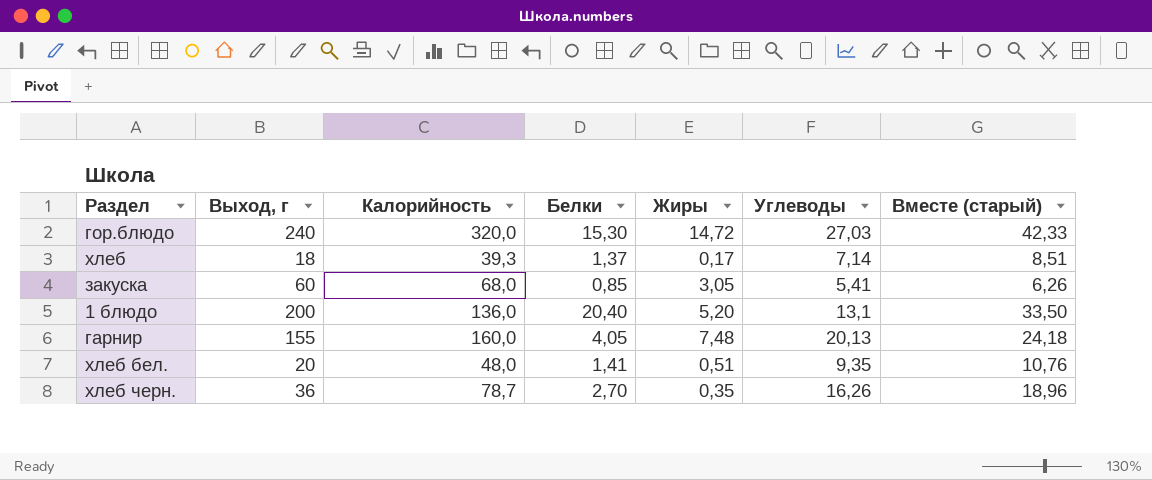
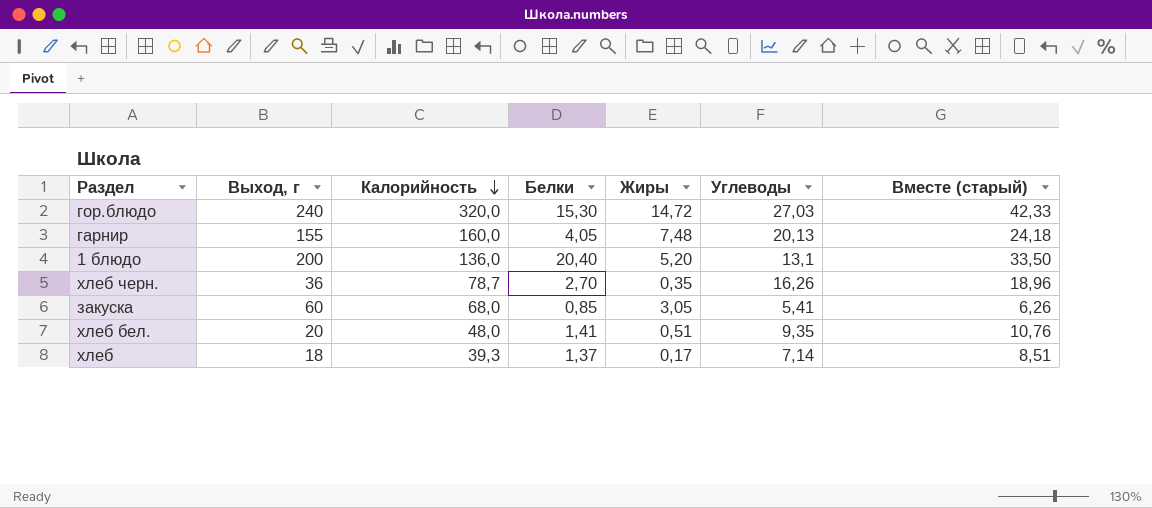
row order: none -> Калорийность descending

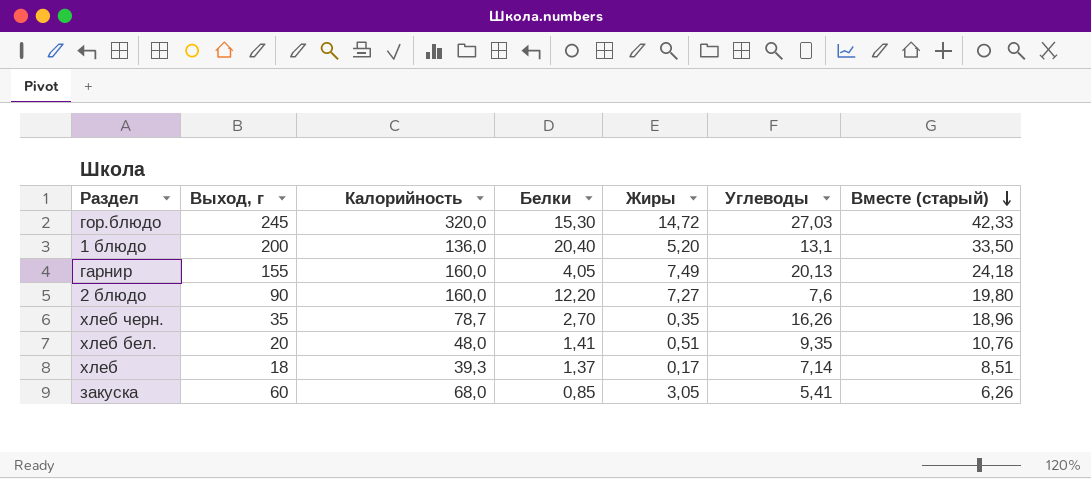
row order: Калорийность descending -> Вместе (старый) descending
гор.блюдо | Выход, г: 240 -> 245
гарнир | Жиры: 7,48 -> 7,49
row 2 блюдо: none -> 90 | 160,0 | 12,20 | 7,27 | 7,6 | 19,80
хлеб черн. | Выход, г: 36 -> 35

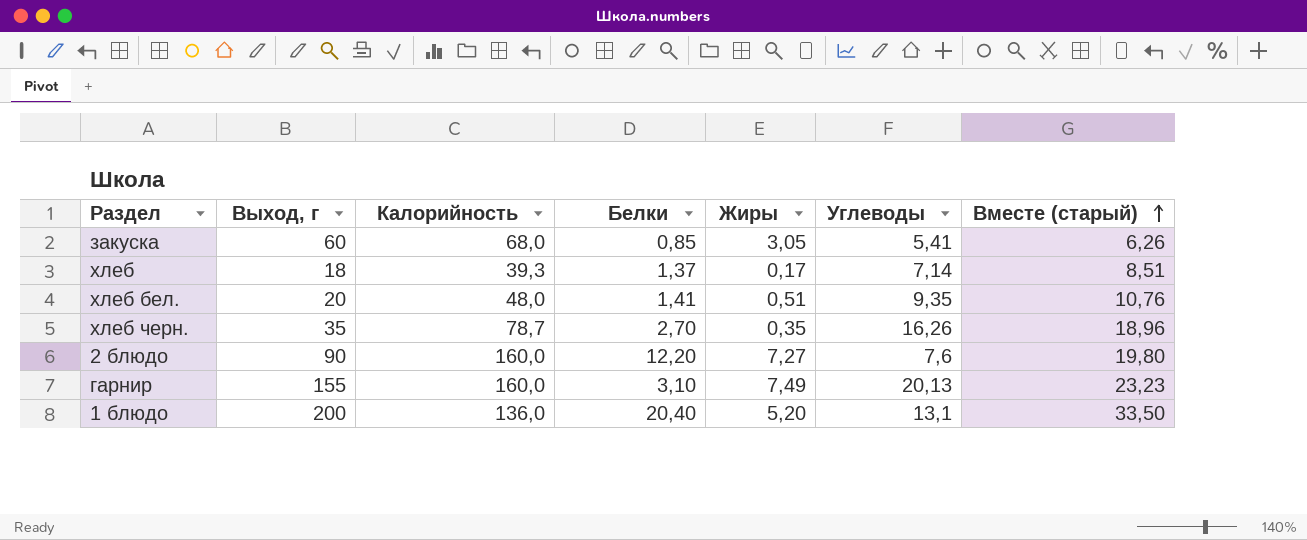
row order: Вместе (старый) descending -> Вместе (старый) ascending
row гор.блюдо: 245 | 320,0 | 15,30 | 14,72 | 27,03 | 42,33 -> none
гарнир | Белки: 4,05 -> 3,10
гарнир | Вместе (старый): 24,18 -> 23,23

